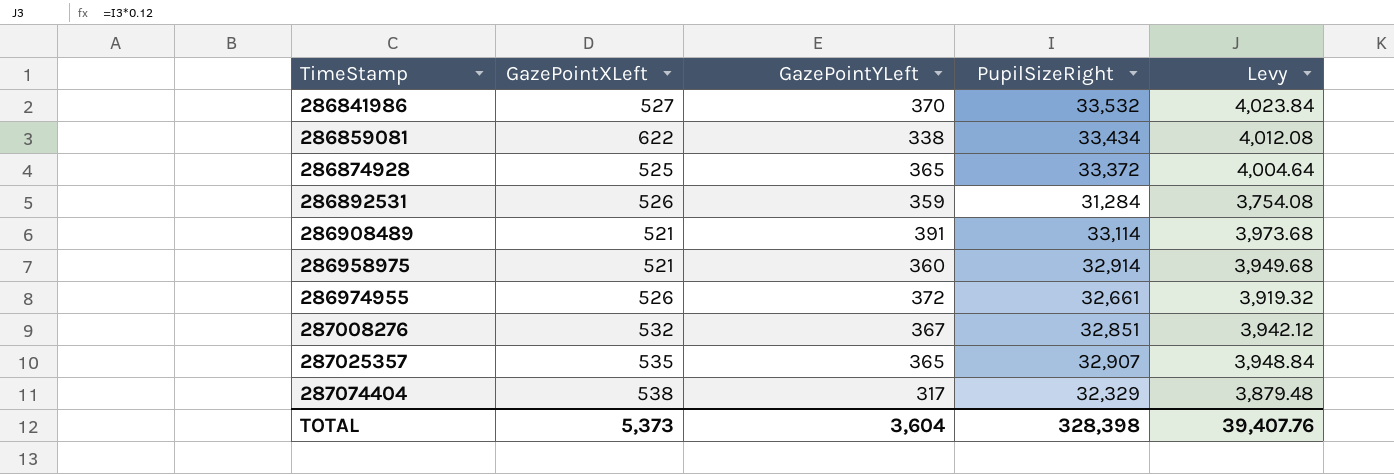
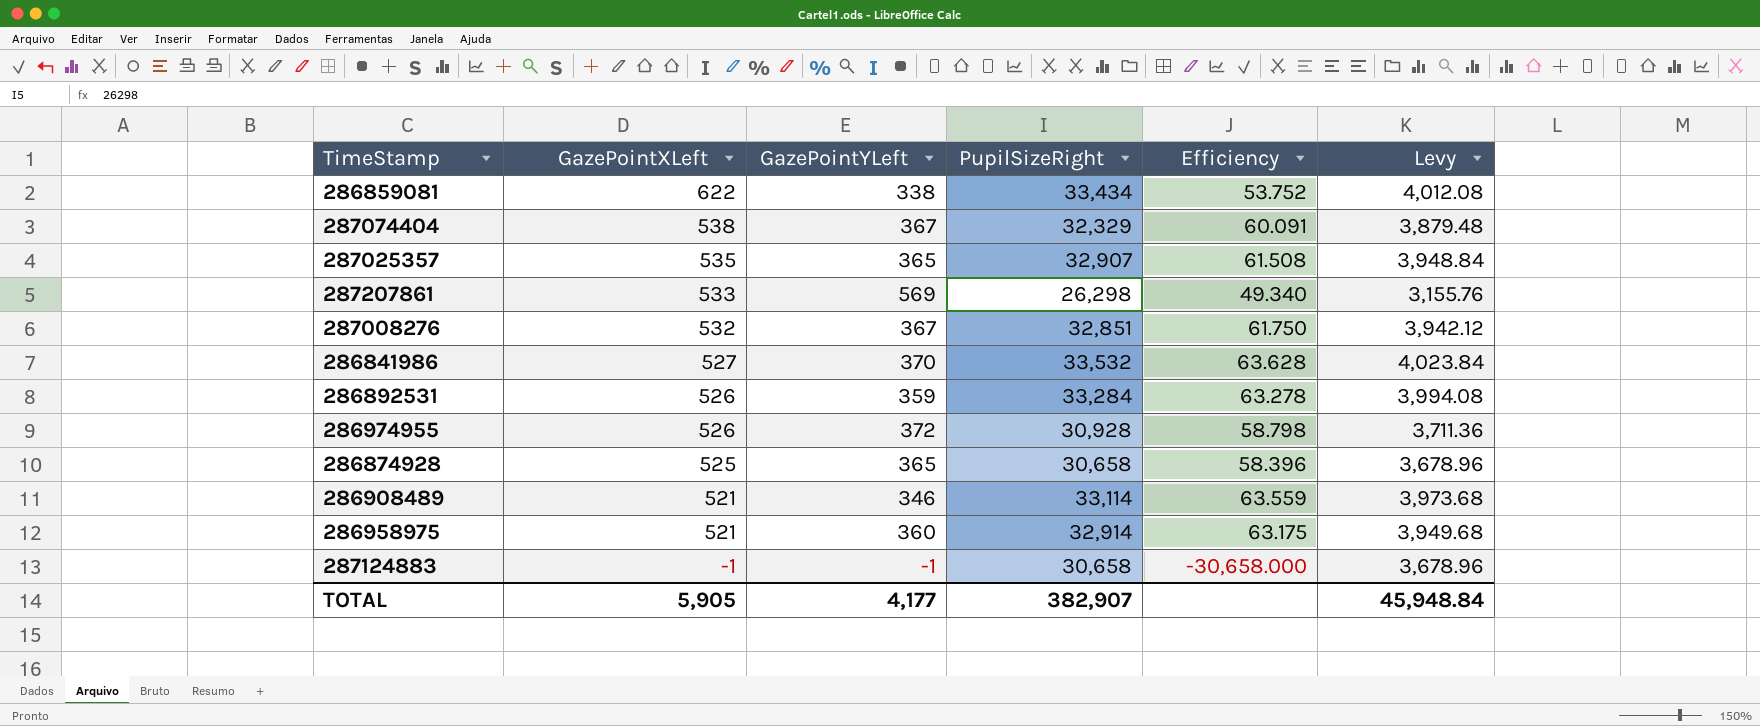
row order: TimeStamp ascending -> GazePointXLeft descending
column Efficiency | formula: none -> [PupilSizeRight] / [GazePointXLeft]
287074404 | GazePointYLeft: 317 -> 367
row 287207861: none -> 533 | 569 | 26,298 | 49.340 | 3,155.76
286892531 | PupilSizeRight: 31,284 -> 33,284
286892531 | Levy: 3,754.08 -> 3,994.08
286974955 | PupilSizeRight: 32,661 -> 30,928
286974955 | Levy: 3,919.32 -> 3,711.36
286874928 | PupilSizeRight: 33,372 -> 30,658
286874928 | Levy: 4,004.64 -> 3,678.96
286908489 | GazePointYLeft: 391 -> 346
row 287124883: none -> -1 | -1 | 30,658 | -30,658.000 | 3,678.96
TOTAL | GazePointXLeft: 5,373 -> 5,905
TOTAL | GazePointYLeft: 3,604 -> 4,177
TOTAL | PupilSizeRight: 328,398 -> 382,907
TOTAL | Levy: 39,407.76 -> 45,948.84

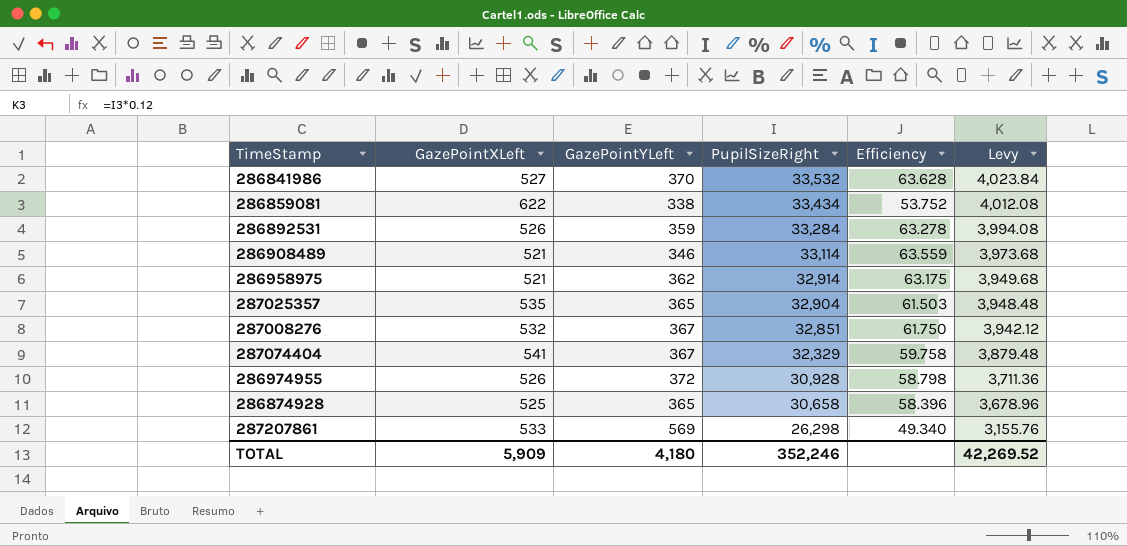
row order: GazePointXLeft descending -> PupilSizeRight descending
row 287124883: -1 | -1 | 30,658 | -30,658.000 | 3,678.96 -> none
286958975 | GazePointYLeft: 360 -> 362
287025357 | PupilSizeRight: 32,907 -> 32,904
287025357 | Efficiency: 61.508 -> 61.503
287025357 | Levy: 3,948.84 -> 3,948.48
287074404 | GazePointXLeft: 538 -> 541
287074404 | Efficiency: 60.091 -> 59.758
TOTAL | GazePointXLeft: 5,905 -> 5,909
TOTAL | GazePointYLeft: 4,177 -> 4,180
TOTAL | PupilSizeRight: 382,907 -> 352,246
TOTAL | Levy: 45,948.84 -> 42,269.52

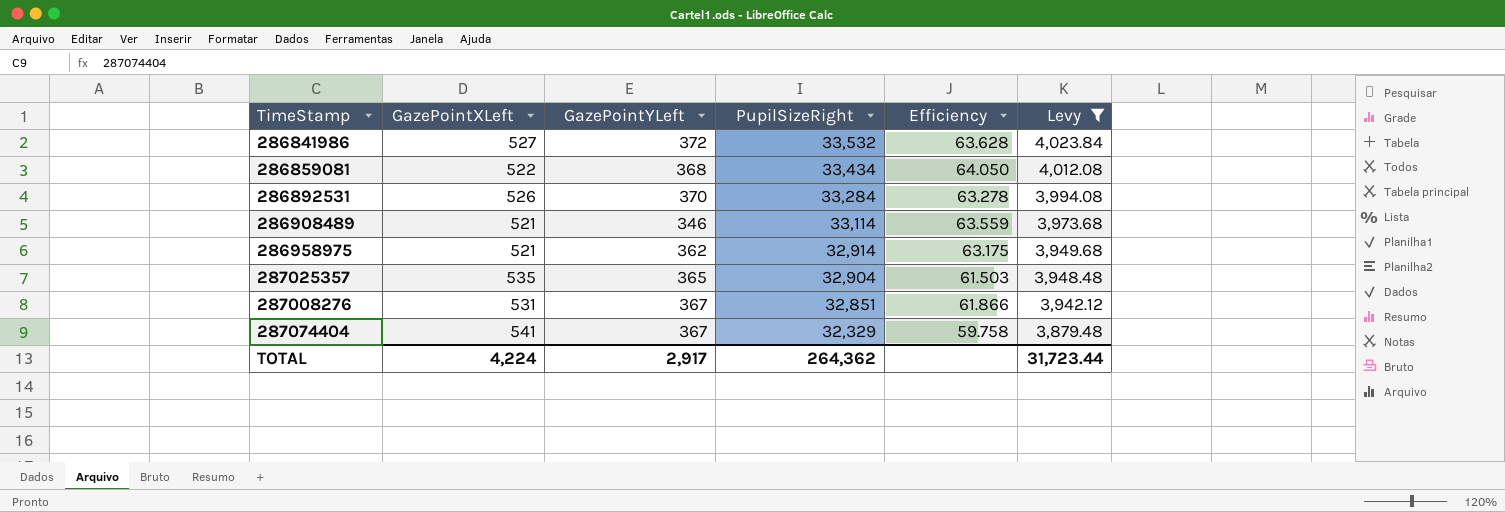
filter: none -> Levy >= 3,879.48
286841986 | GazePointYLeft: 370 -> 372
286859081 | GazePointXLeft: 622 -> 522
286859081 | GazePointYLeft: 338 -> 368
286859081 | Efficiency: 53.752 -> 64.050
286892531 | GazePointYLeft: 359 -> 370
287008276 | GazePointXLeft: 532 -> 531
287008276 | Efficiency: 61.750 -> 61.866
TOTAL | GazePointXLeft: 5,909 -> 4,224
TOTAL | GazePointYLeft: 4,180 -> 2,917
TOTAL | PupilSizeRight: 352,246 -> 264,362
TOTAL | Levy: 42,269.52 -> 31,723.44

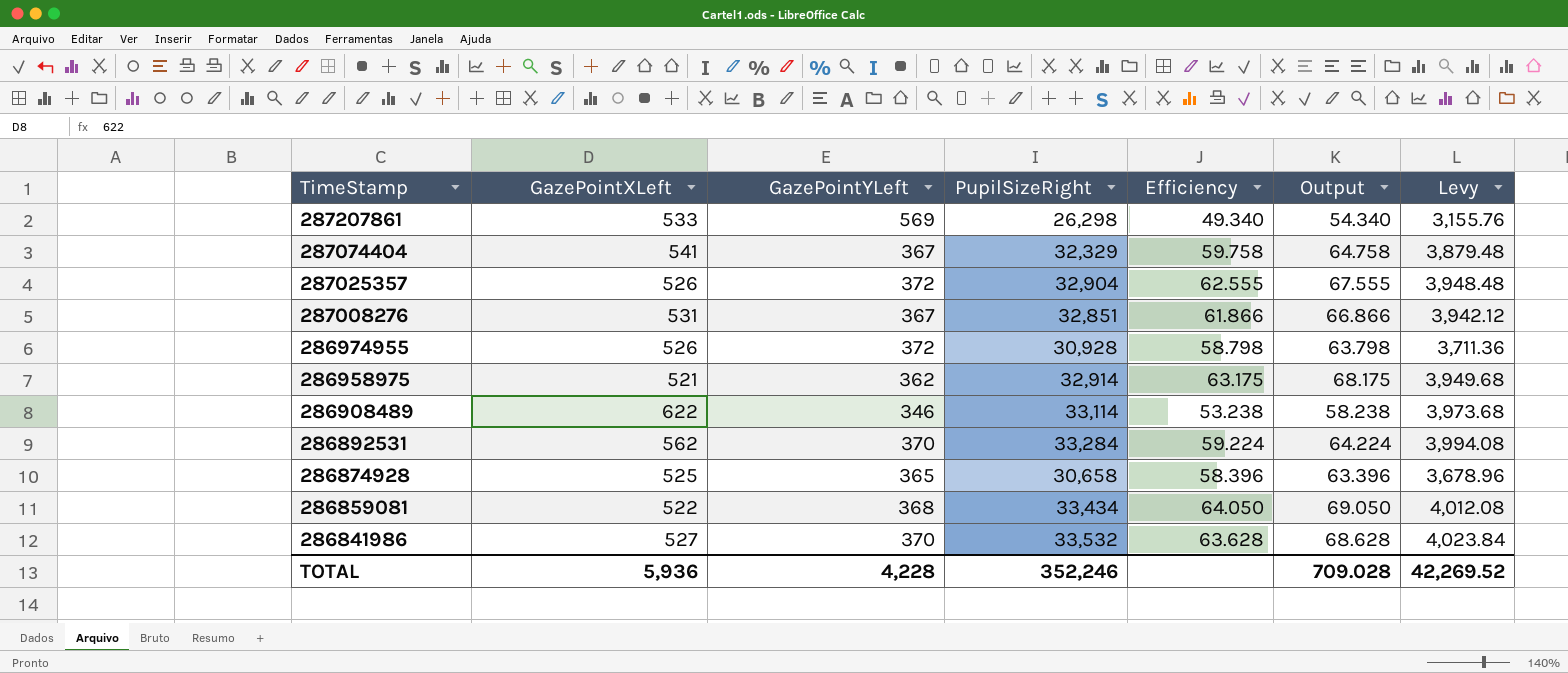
filter: Levy >= 3,879.48 -> none
row order: PupilSizeRight descending -> TimeStamp descending
column Output | formula: none -> [Efficiency] + 5
287025357 | GazePointXLeft: 535 -> 526
287025357 | GazePointYLeft: 365 -> 372
287025357 | Efficiency: 61.503 -> 62.555
286908489 | GazePointXLeft: 521 -> 622
286908489 | Efficiency: 63.559 -> 53.238
286892531 | GazePointXLeft: 526 -> 562
286892531 | Efficiency: 63.278 -> 59.224
286841986 | GazePointYLeft: 372 -> 370
TOTAL | GazePointXLeft: 4,224 -> 5,936
TOTAL | GazePointYLeft: 2,917 -> 4,228
TOTAL | PupilSizeRight: 264,362 -> 352,246
TOTAL | Levy: 31,723.44 -> 42,269.52

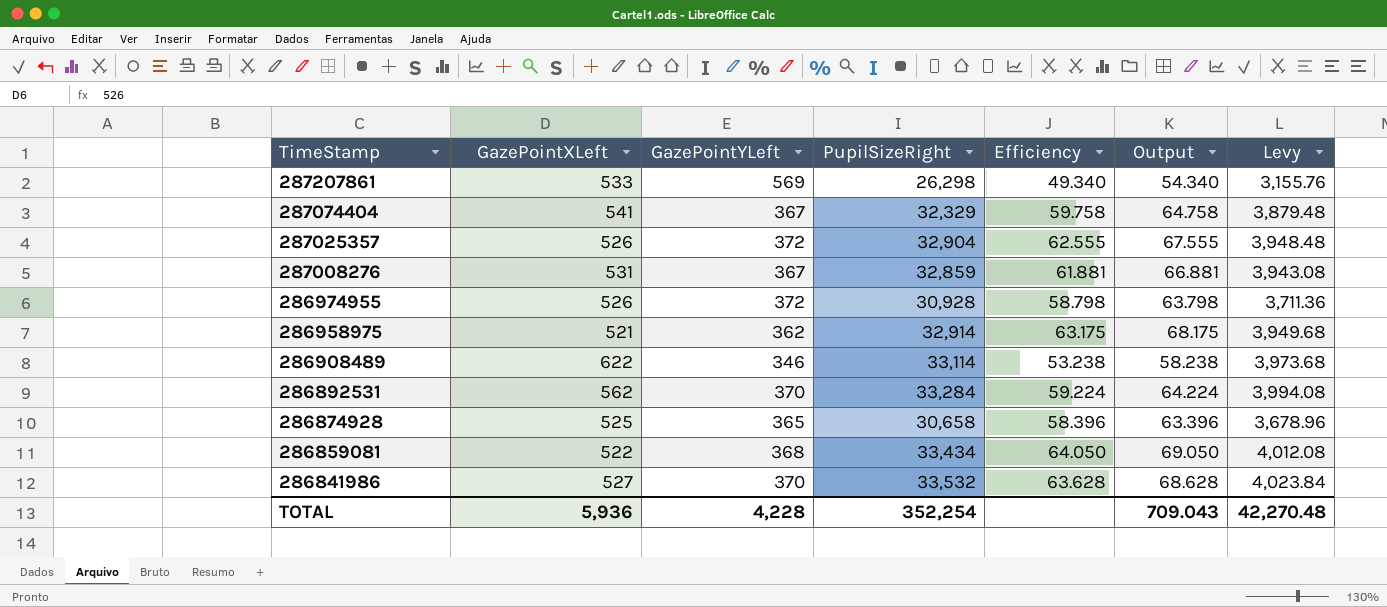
287008276 | PupilSizeRight: 32,851 -> 32,859
287008276 | Efficiency: 61.866 -> 61.881
287008276 | Output: 66.866 -> 66.881
287008276 | Levy: 3,942.12 -> 3,943.08
TOTAL | PupilSizeRight: 352,246 -> 352,254
TOTAL | Output: 709.028 -> 709.043
TOTAL | Levy: 42,269.52 -> 42,270.48

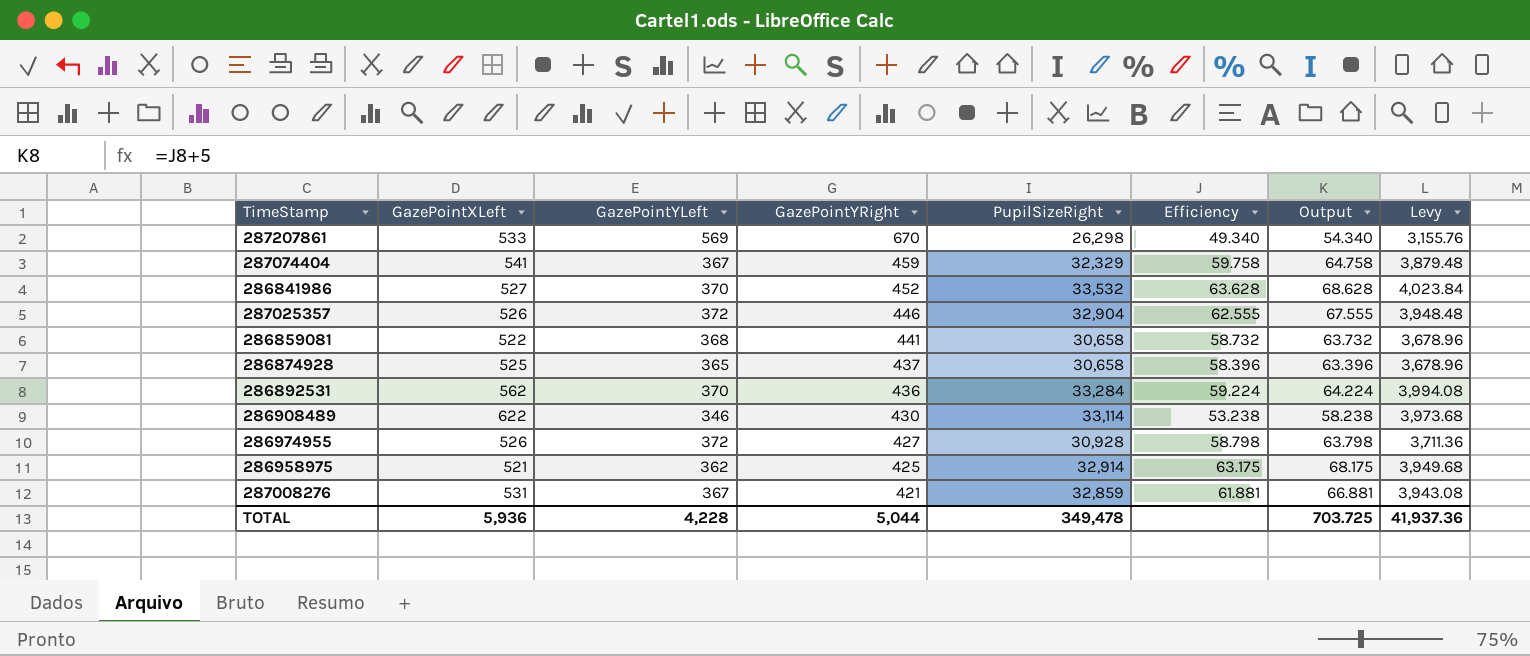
row order: TimeStamp descending -> GazePointYRight descending
column GazePointYRight | position: none -> 4
286859081 | PupilSizeRight: 33,434 -> 30,658
286859081 | Efficiency: 64.050 -> 58.732
286859081 | Output: 69.050 -> 63.732
286859081 | Levy: 4,012.08 -> 3,678.96
TOTAL | PupilSizeRight: 352,254 -> 349,478
TOTAL | Output: 709.043 -> 703.725
TOTAL | Levy: 42,270.48 -> 41,937.36

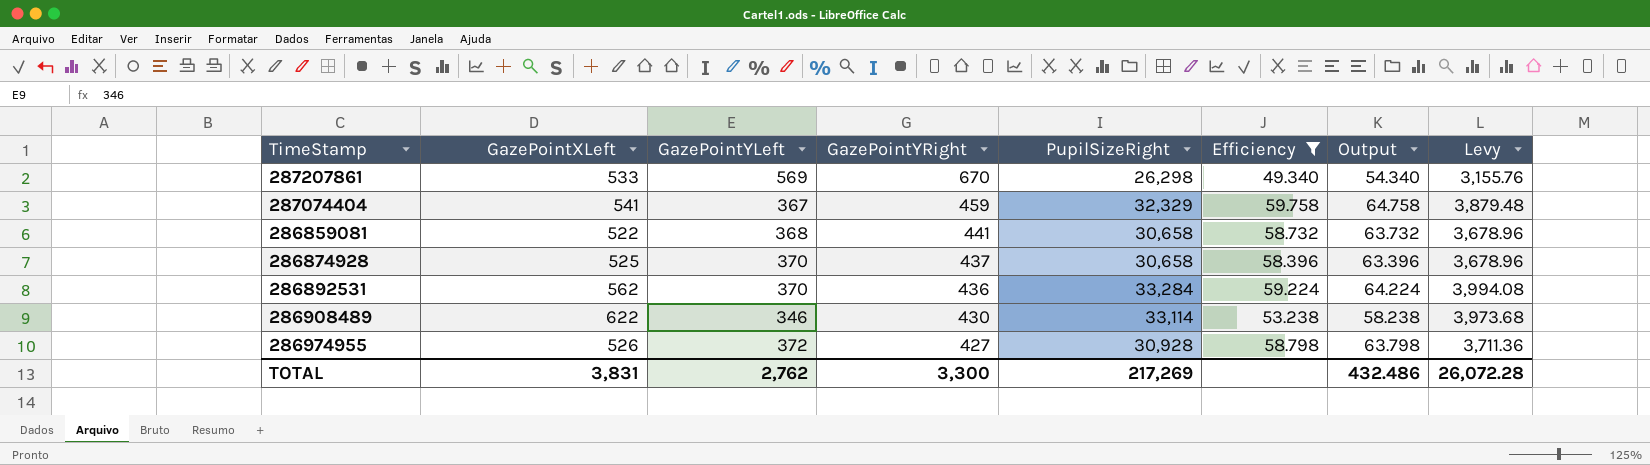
filter: none -> Efficiency <= 59.758
286874928 | GazePointYLeft: 365 -> 370
TOTAL | GazePointXLeft: 5,936 -> 3,831
TOTAL | GazePointYLeft: 4,228 -> 2,762
TOTAL | GazePointYRight: 5,044 -> 3,300
TOTAL | PupilSizeRight: 349,478 -> 217,269
TOTAL | Output: 703.725 -> 432.486
TOTAL | Levy: 41,937.36 -> 26,072.28

